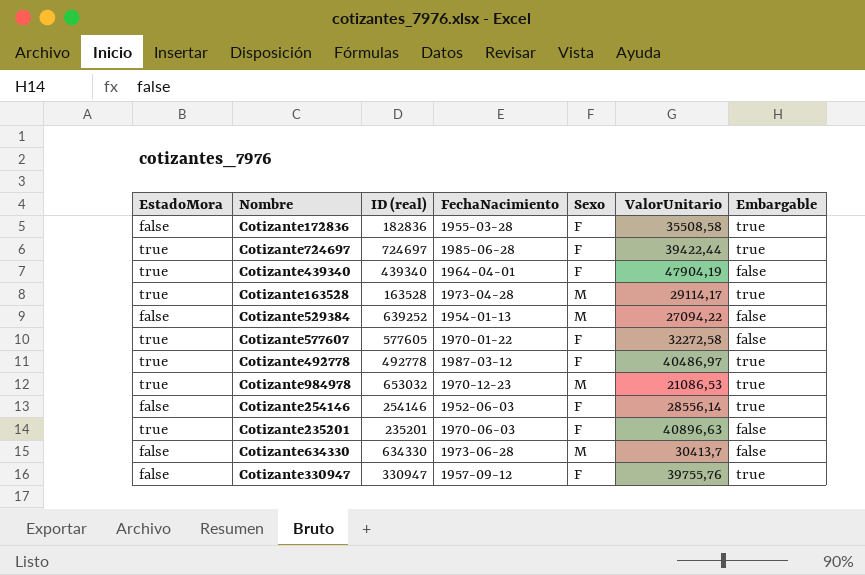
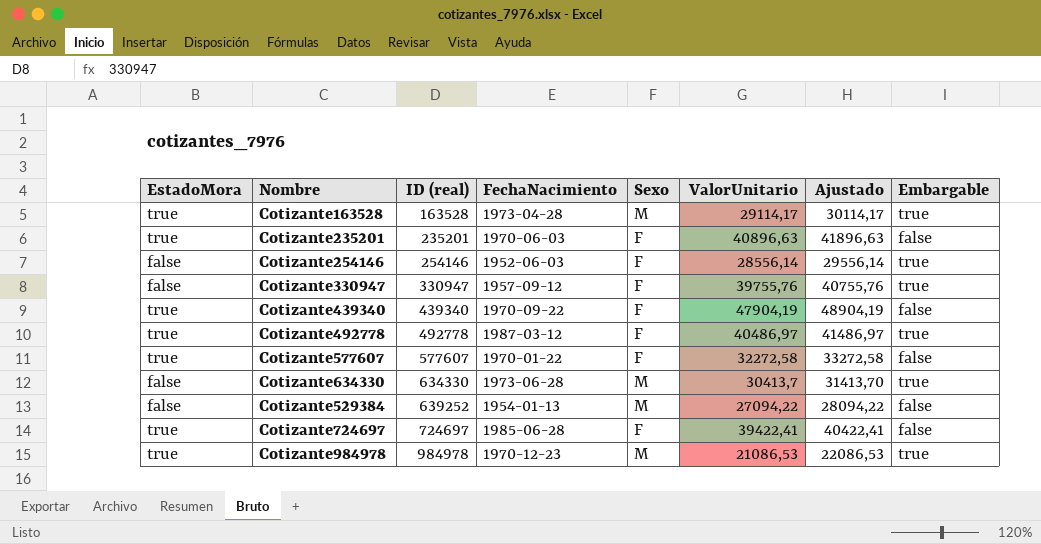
row order: none -> ID (real) ascending
column Ajustado | formula: none -> [ValorUnitario] + 1000
row Cotizante172836: false | 182836 | 1955-03-28 | F | 35508,58 | true -> none
Cotizante439340 | FechaNacimiento: 1964-04-01 -> 1970-09-22
Cotizante577607 | ID (real): 577605 -> 577607
Cotizante634330 | Embargable: false -> true
Cotizante724697 | ValorUnitario: 39422,44 -> 39422,41
Cotizante724697 | Embargable: true -> false
Cotizante984978 | ID (real): 653032 -> 984978

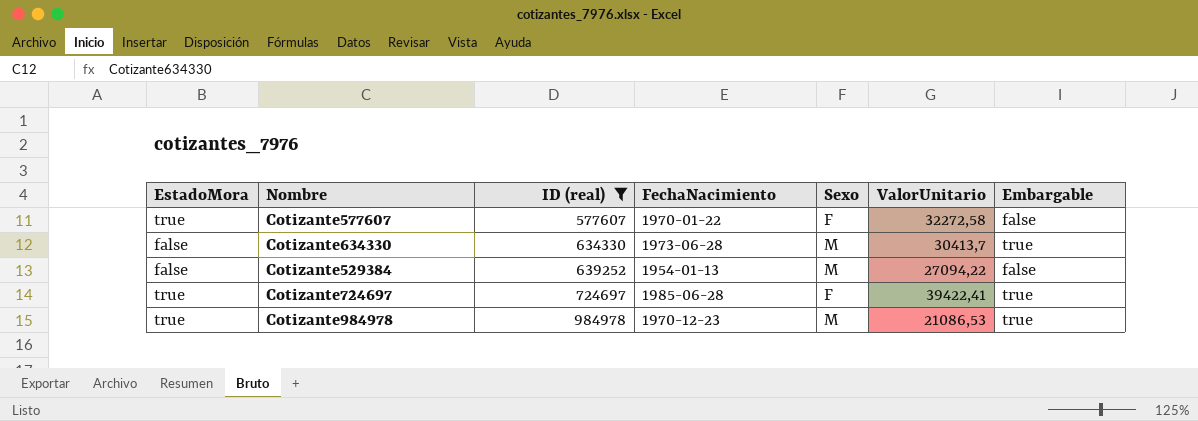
filter: none -> ID (real) >= 577607
column Ajustado | formula: [ValorUnitario] + 1000 -> none
Cotizante724697 | Embargable: false -> true

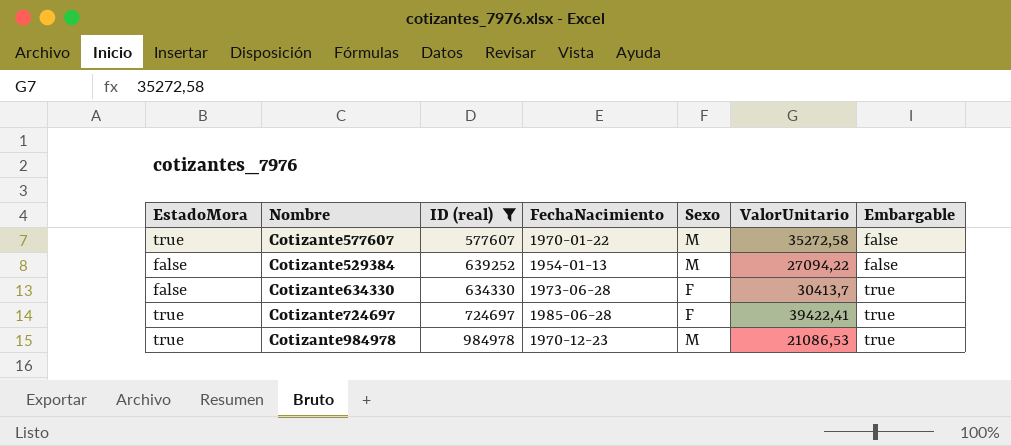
row order: ID (real) ascending -> Embargable ascending
Cotizante577607 | Sexo: F -> M
Cotizante577607 | ValorUnitario: 32272,58 -> 35272,58
Cotizante634330 | Sexo: M -> F

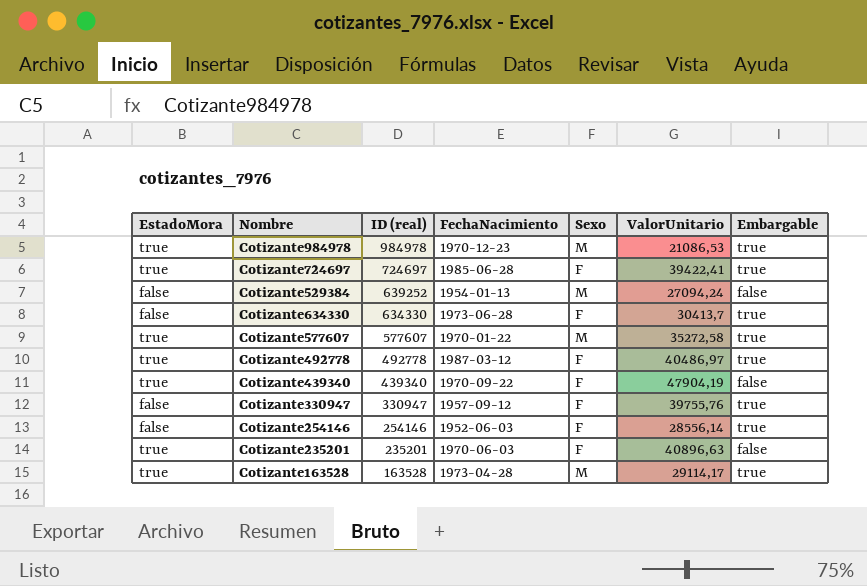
filter: ID (real) >= 577607 -> none
row order: Embargable ascending -> ID (real) descending
Cotizante529384 | ValorUnitario: 27094,22 -> 27094,24
Cotizante577607 | Embargable: false -> true

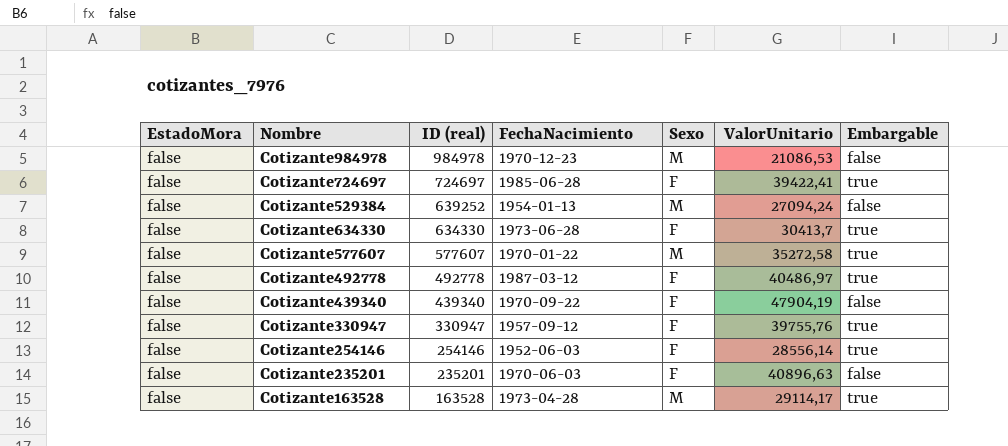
Cotizante984978 | EstadoMora: true -> false
Cotizante984978 | Embargable: true -> false
Cotizante724697 | EstadoMora: true -> false
Cotizante577607 | EstadoMora: true -> false
Cotizante492778 | EstadoMora: true -> false
Cotizante439340 | EstadoMora: true -> false
Cotizante235201 | EstadoMora: true -> false
Cotizante163528 | EstadoMora: true -> false

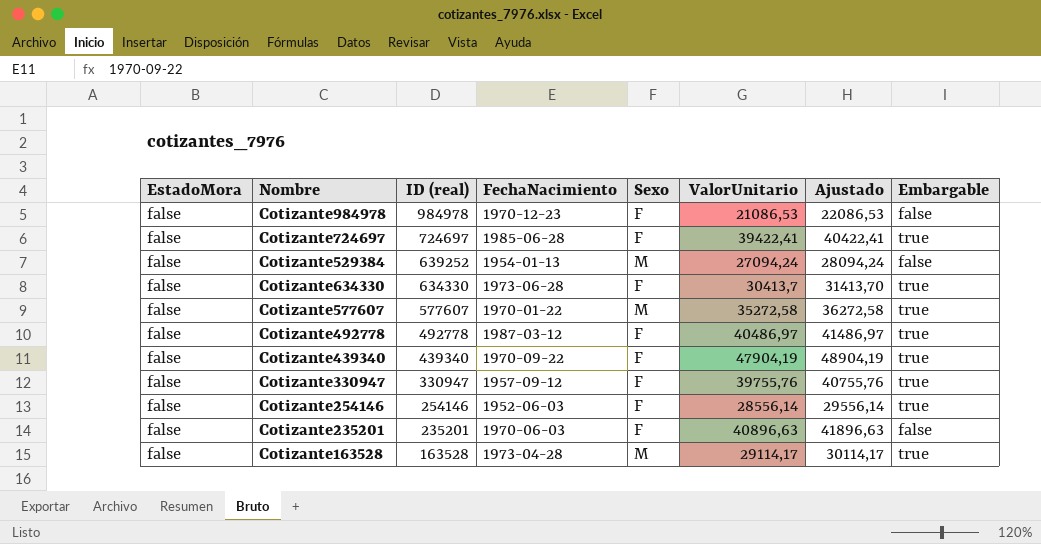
column Ajustado | formula: none -> [ValorUnitario] + 1000
Cotizante984978 | Sexo: M -> F
Cotizante439340 | Embargable: false -> true

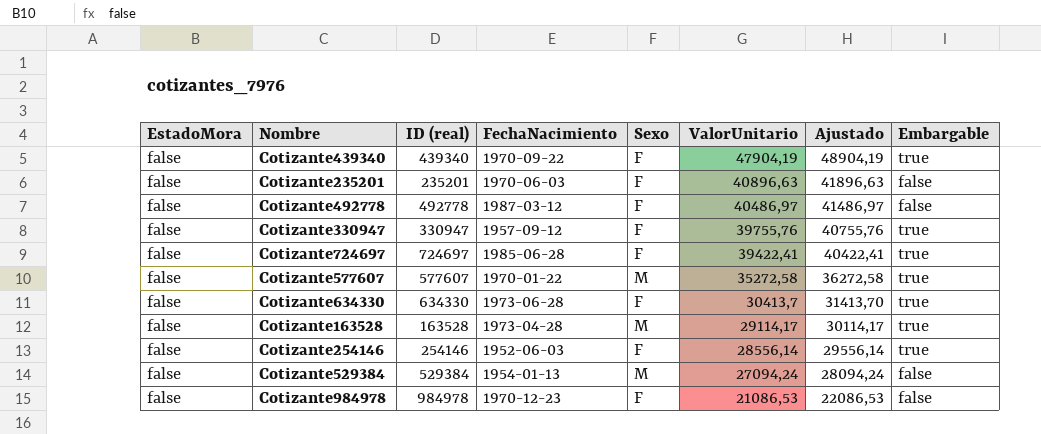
row order: ID (real) descending -> ValorUnitario descending
Cotizante492778 | Embargable: true -> false
Cotizante529384 | ID (real): 639252 -> 529384

